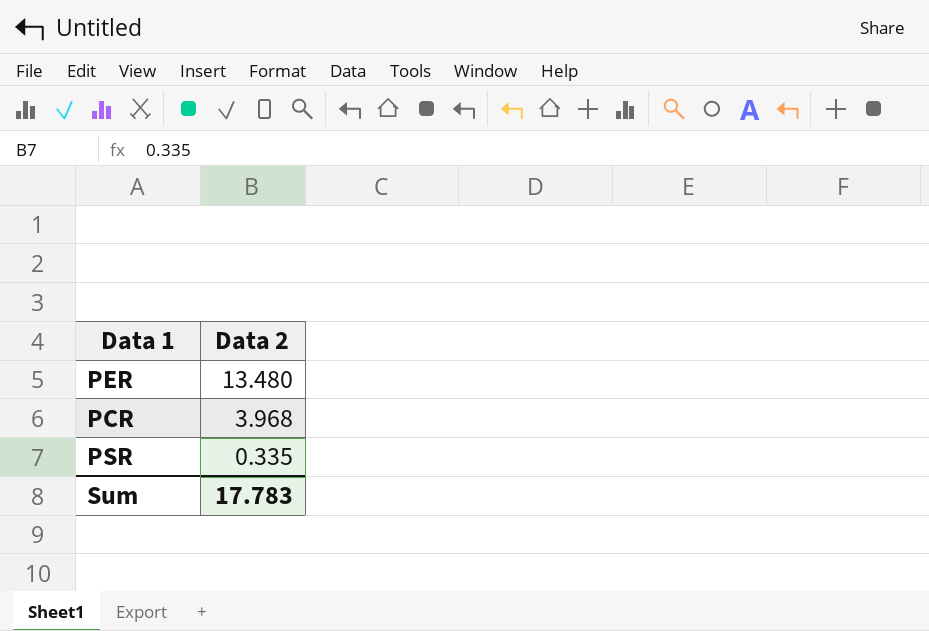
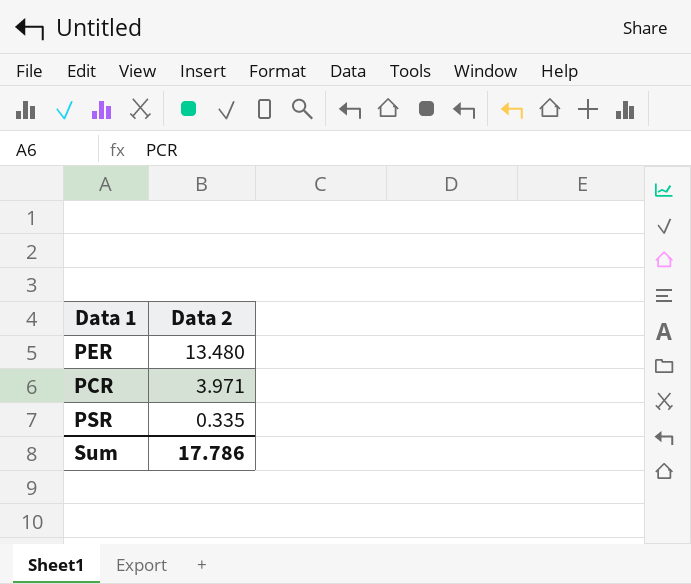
PCR | Data 2: 3.968 -> 3.971
Sum | Data 2: 17.783 -> 17.786

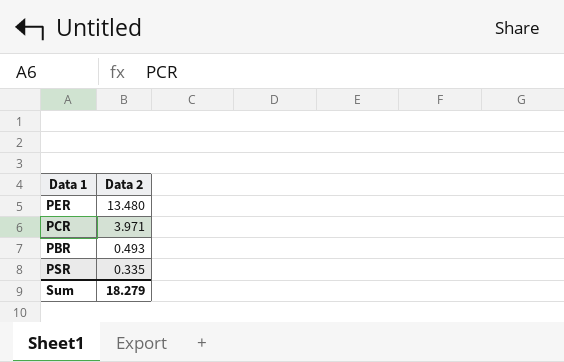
row PBR: none -> 0.493
Sum | Data 2: 17.786 -> 18.279

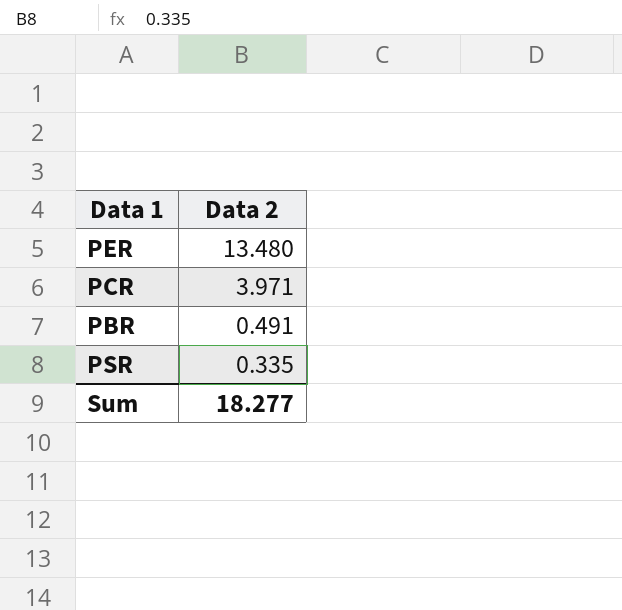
PBR | Data 2: 0.493 -> 0.491
Sum | Data 2: 18.279 -> 18.277

